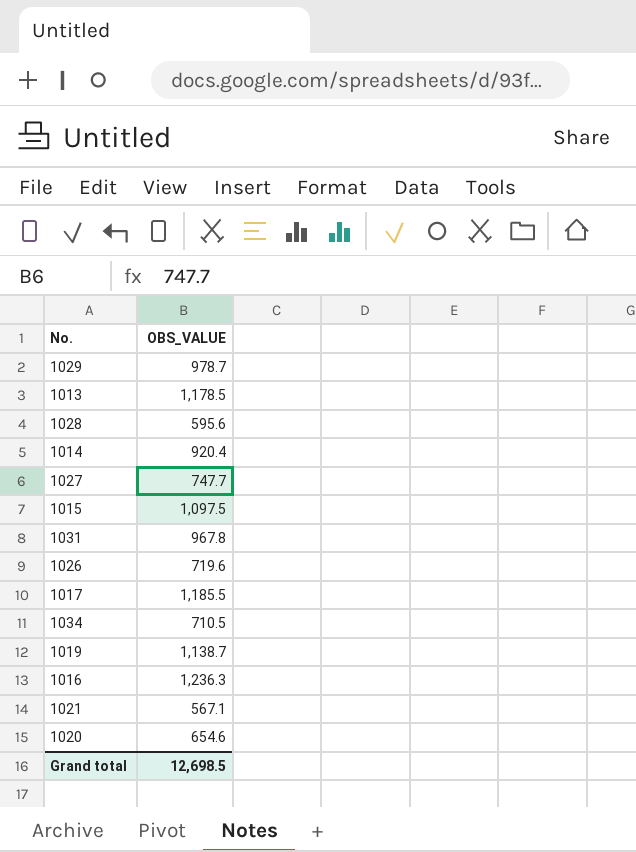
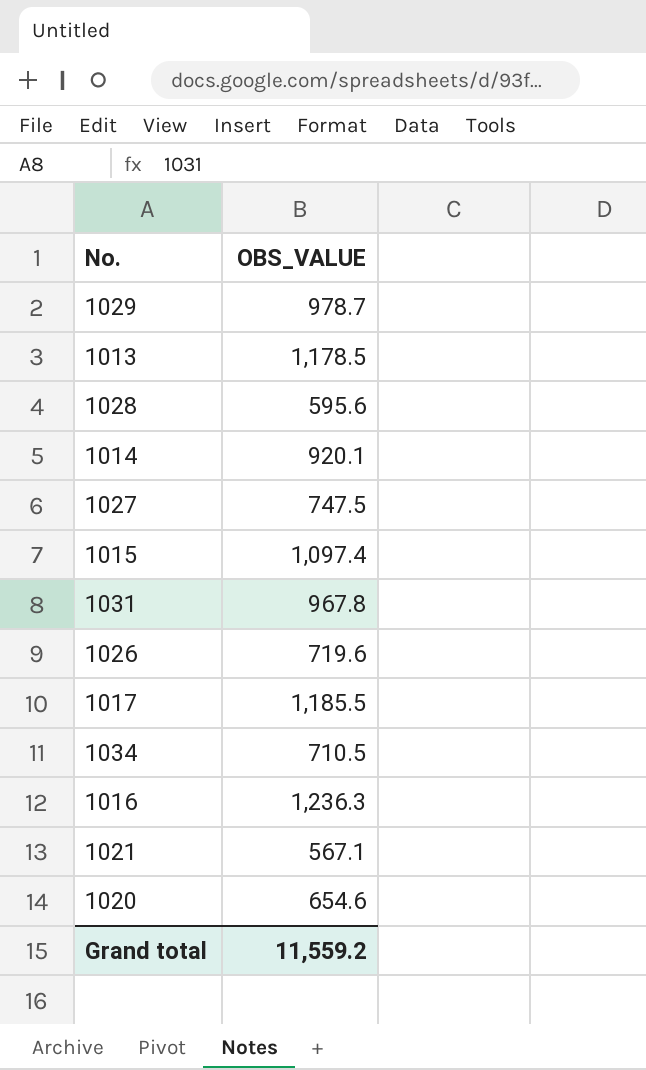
row 1019: 1,138.7 -> none
1014 | OBS_VALUE: 920.4 -> 920.1
1027 | OBS_VALUE: 747.7 -> 747.5
1015 | OBS_VALUE: 1,097.5 -> 1,097.4
Grand total | OBS_VALUE: 12,698.5 -> 11,559.2

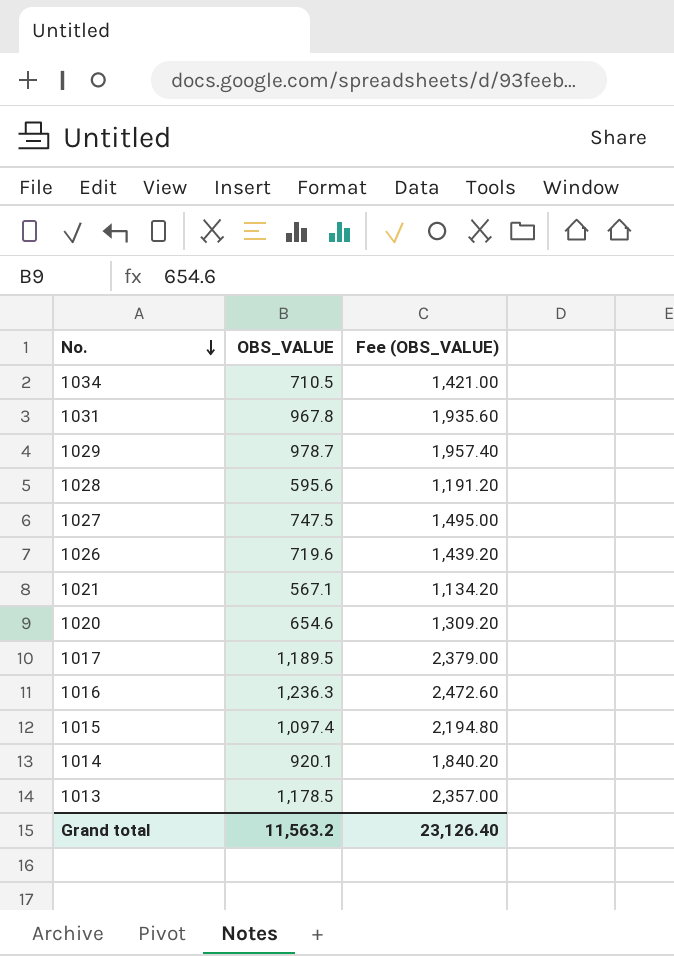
row order: none -> No. descending
column Fee (OBS_VALUE) | formula: none -> [OBS_VALUE] * 2
1017 | OBS_VALUE: 1,185.5 -> 1,189.5
Grand total | OBS_VALUE: 11,559.2 -> 11,563.2

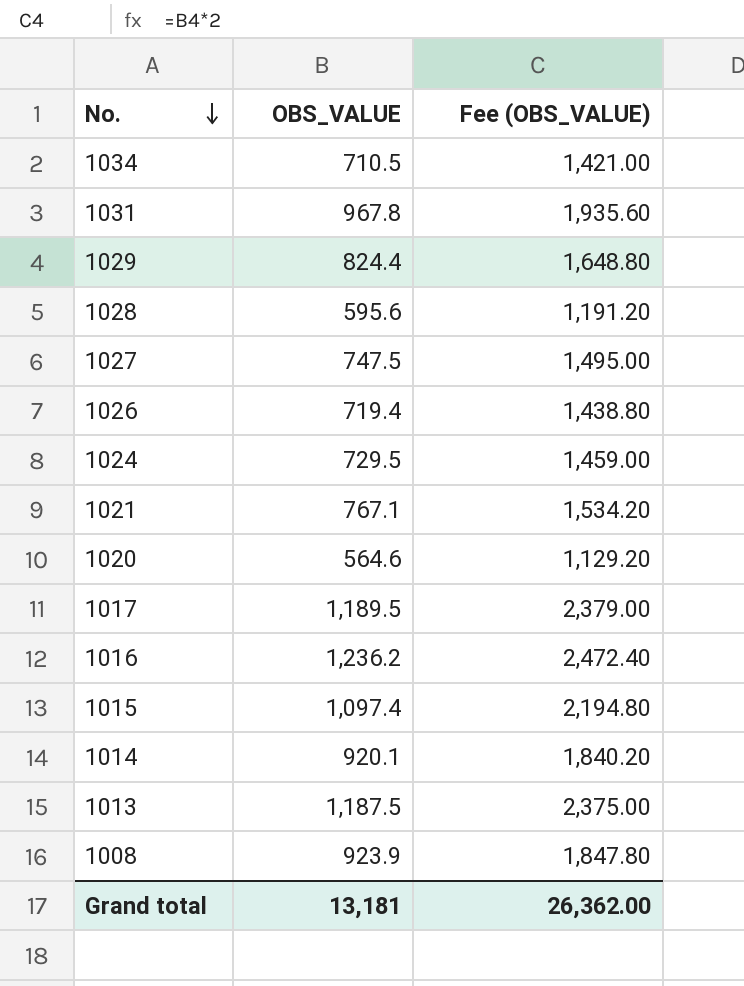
1029 | OBS_VALUE: 978.7 -> 824.4
1029 | Fee (OBS_VALUE): 1,957.40 -> 1,648.80
1026 | OBS_VALUE: 719.6 -> 719.4
1026 | Fee (OBS_VALUE): 1,439.20 -> 1,438.80
row 1024: none -> 729.5 | 1,459.00
1021 | OBS_VALUE: 567.1 -> 767.1
1021 | Fee (OBS_VALUE): 1,134.20 -> 1,534.20
1020 | OBS_VALUE: 654.6 -> 564.6
1020 | Fee (OBS_VALUE): 1,309.20 -> 1,129.20
1016 | OBS_VALUE: 1,236.3 -> 1,236.2
1016 | Fee (OBS_VALUE): 2,472.60 -> 2,472.40
1013 | OBS_VALUE: 1,178.5 -> 1,187.5
1013 | Fee (OBS_VALUE): 2,357.00 -> 2,375.00
row 1008: none -> 923.9 | 1,847.80
Grand total | OBS_VALUE: 11,563.2 -> 13,181
Grand total | Fee (OBS_VALUE): 23,126.40 -> 26,362.00

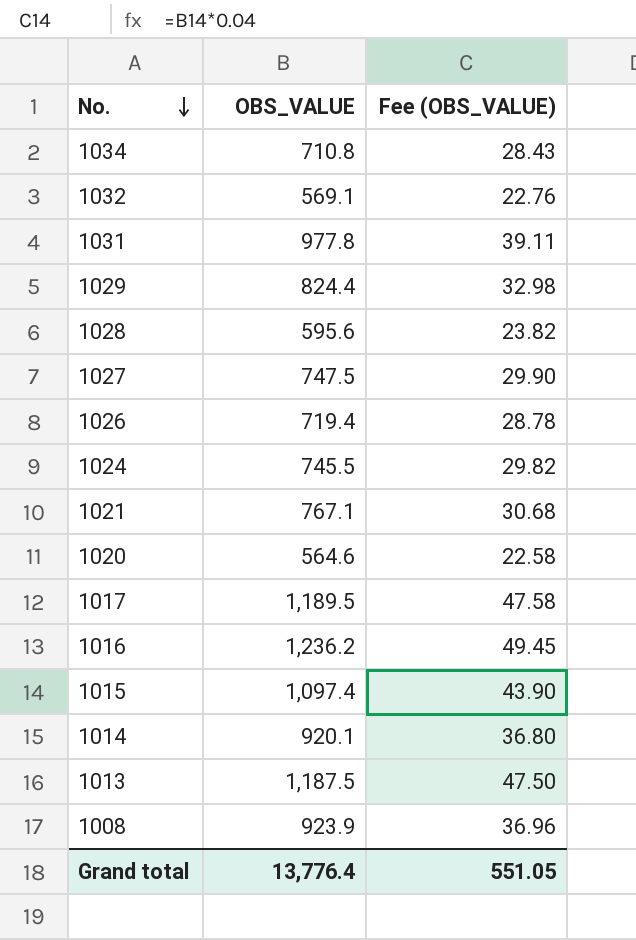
column Fee (OBS_VALUE) | formula: [OBS_VALUE] * 2 -> [OBS_VALUE] * 0.04
1034 | OBS_VALUE: 710.5 -> 710.8
row 1032: none -> 569.1 | 22.76
1031 | OBS_VALUE: 967.8 -> 977.8
1024 | OBS_VALUE: 729.5 -> 745.5
Grand total | OBS_VALUE: 13,181 -> 13,776.4
Grand total | Fee (OBS_VALUE): 26,362.00 -> 551.05

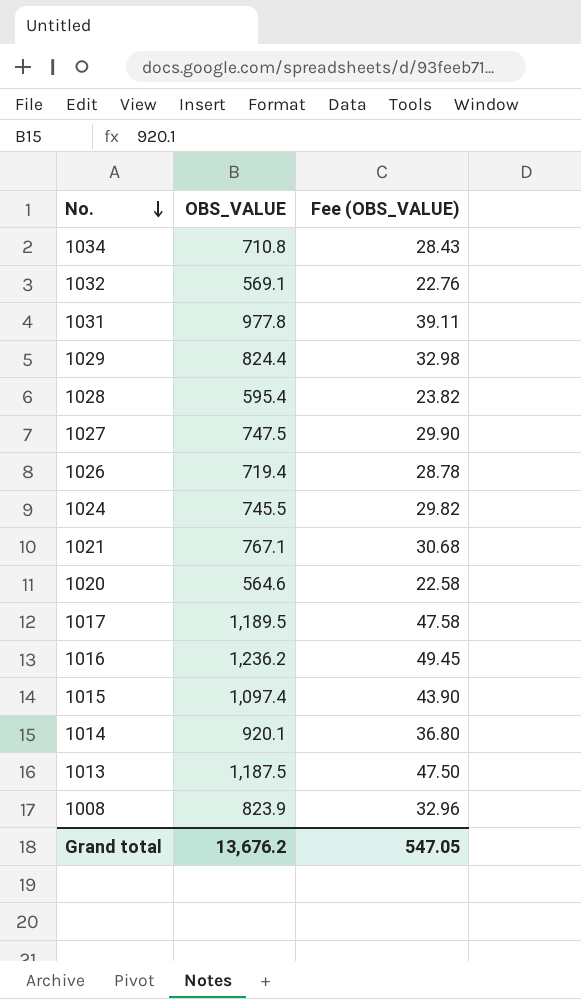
1028 | OBS_VALUE: 595.6 -> 595.4
1008 | OBS_VALUE: 923.9 -> 823.9
1008 | Fee (OBS_VALUE): 36.96 -> 32.96
Grand total | OBS_VALUE: 13,776.4 -> 13,676.2
Grand total | Fee (OBS_VALUE): 551.05 -> 547.05

